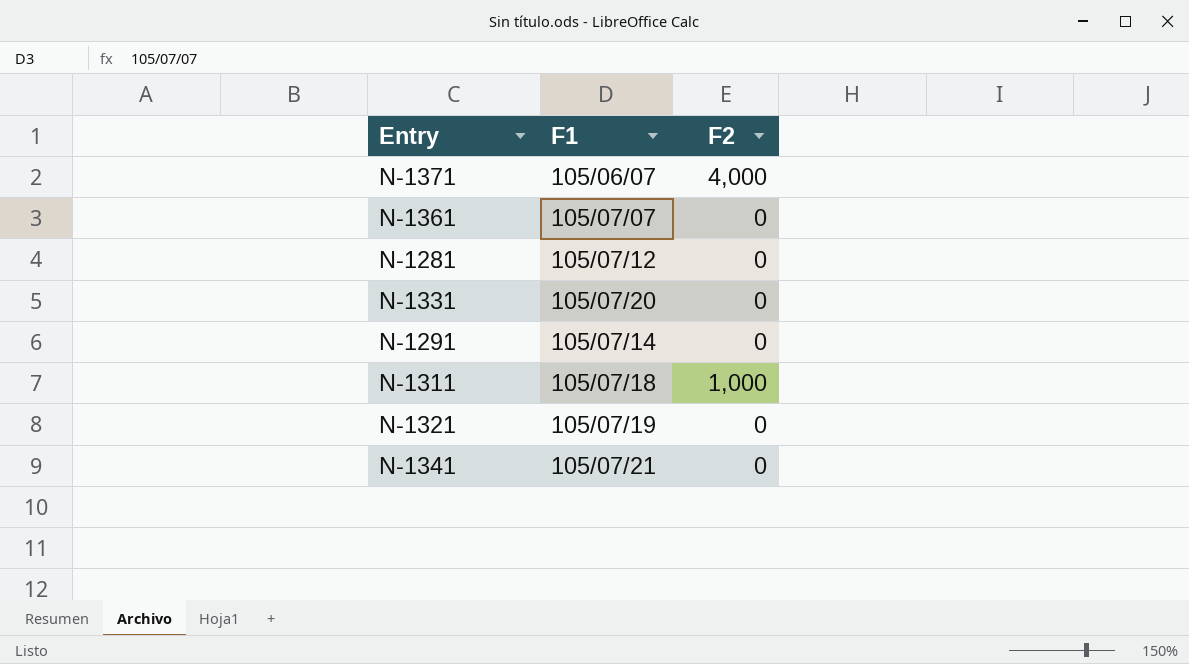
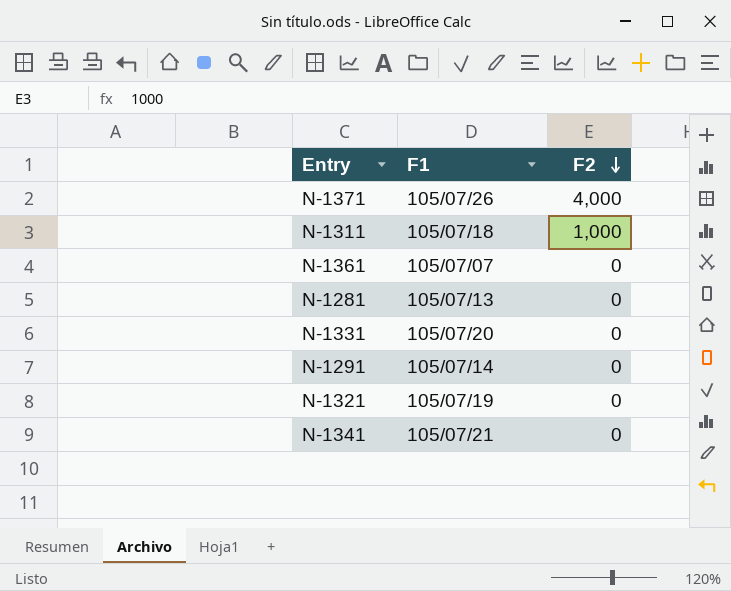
row order: none -> F2 descending
N-1371 | F1: 105/06/07 -> 105/07/26
N-1281 | F1: 105/07/12 -> 105/07/13

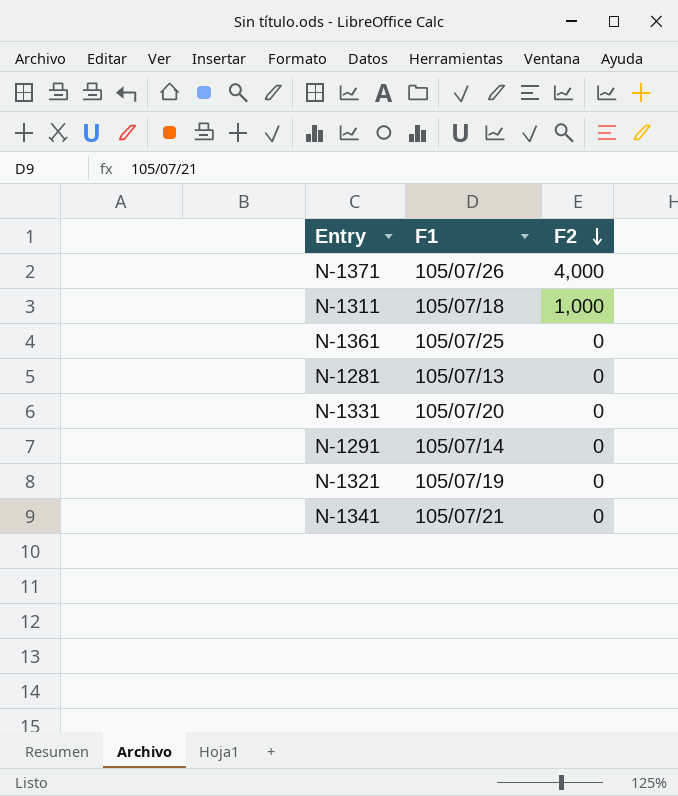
N-1361 | F1: 105/07/07 -> 105/07/25

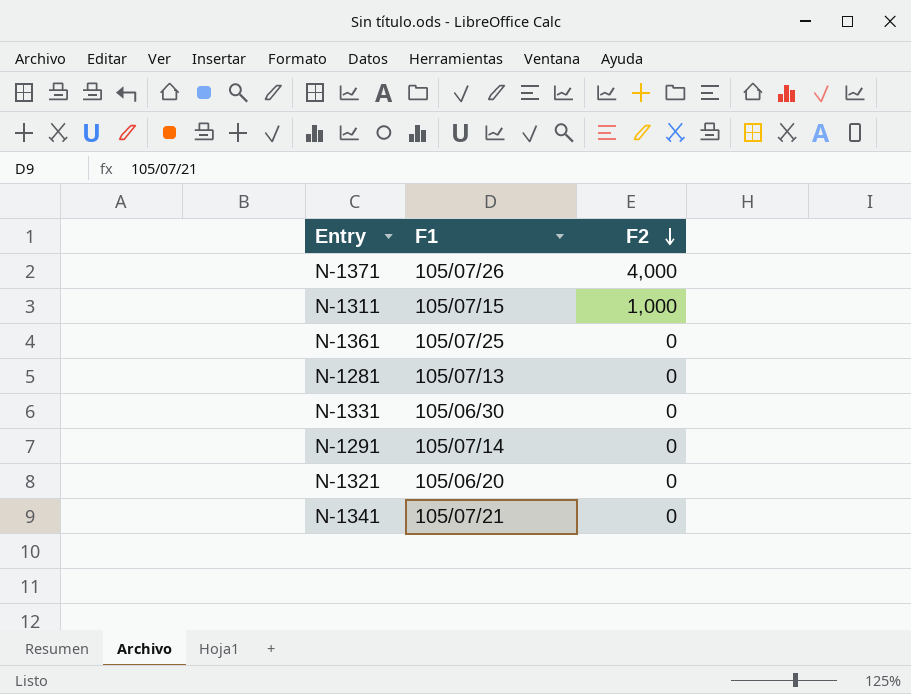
N-1311 | F1: 105/07/18 -> 105/07/15
N-1331 | F1: 105/07/20 -> 105/06/30
N-1321 | F1: 105/07/19 -> 105/06/20

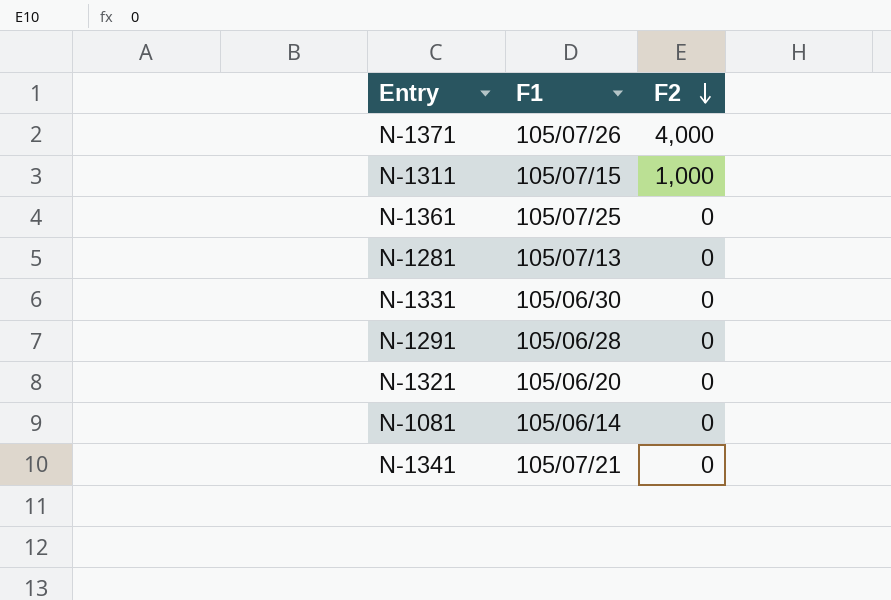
N-1291 | F1: 105/07/14 -> 105/06/28
row N-1081: none -> 105/06/14 | 0

